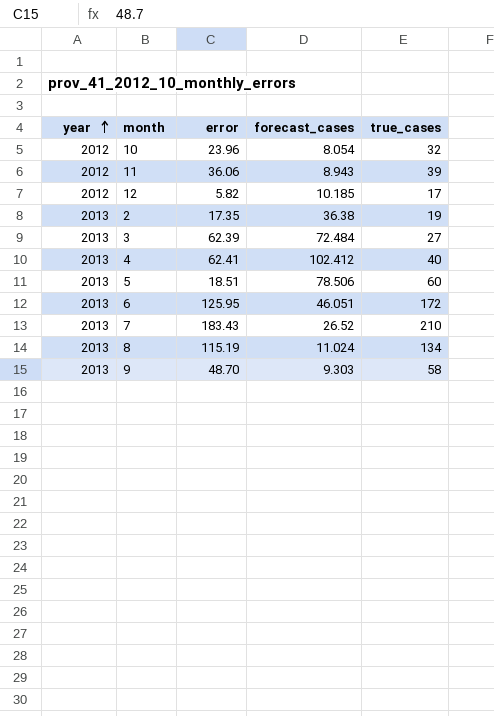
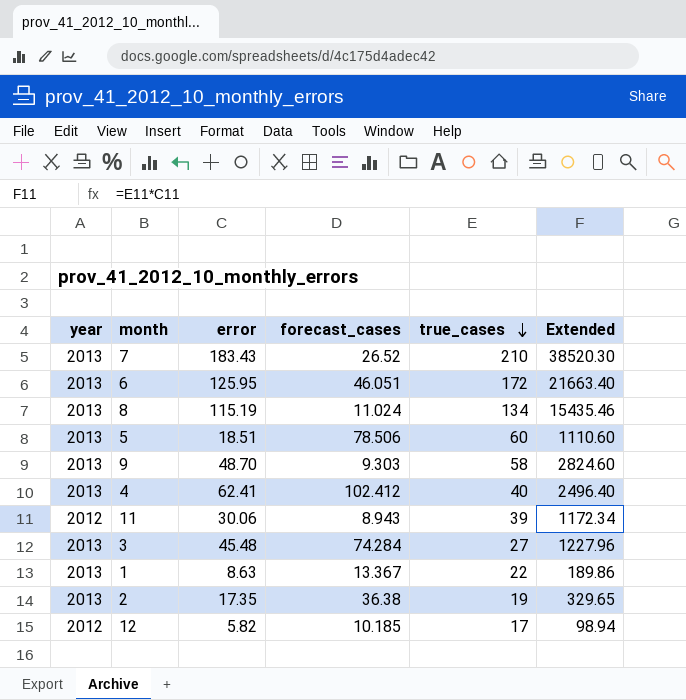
row order: year ascending -> true_cases descending
column Extended | formula: none -> [error] * [true_cases]
row 10: 2012 | 23.96 | 8.054 | 32 -> none
11 | error: 36.06 -> 30.06
3 | error: 62.39 -> 45.48
3 | forecast_cases: 72.484 -> 74.284
row 1: none -> 2013 | 8.63 | 13.367 | 22 | 189.86

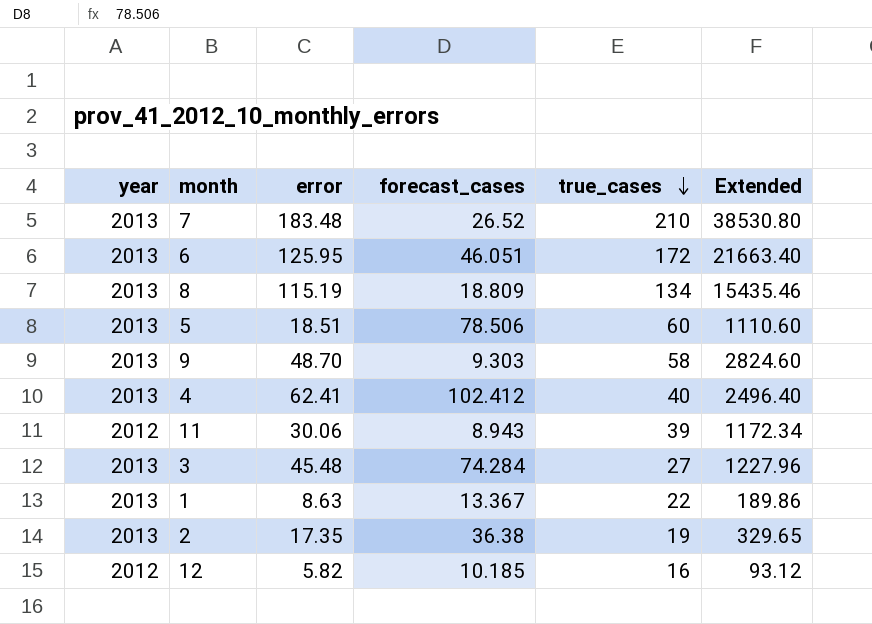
7 | error: 183.43 -> 183.48
7 | Extended: 38520.30 -> 38530.80
8 | forecast_cases: 11.024 -> 18.809
12 | true_cases: 17 -> 16
12 | Extended: 98.94 -> 93.12

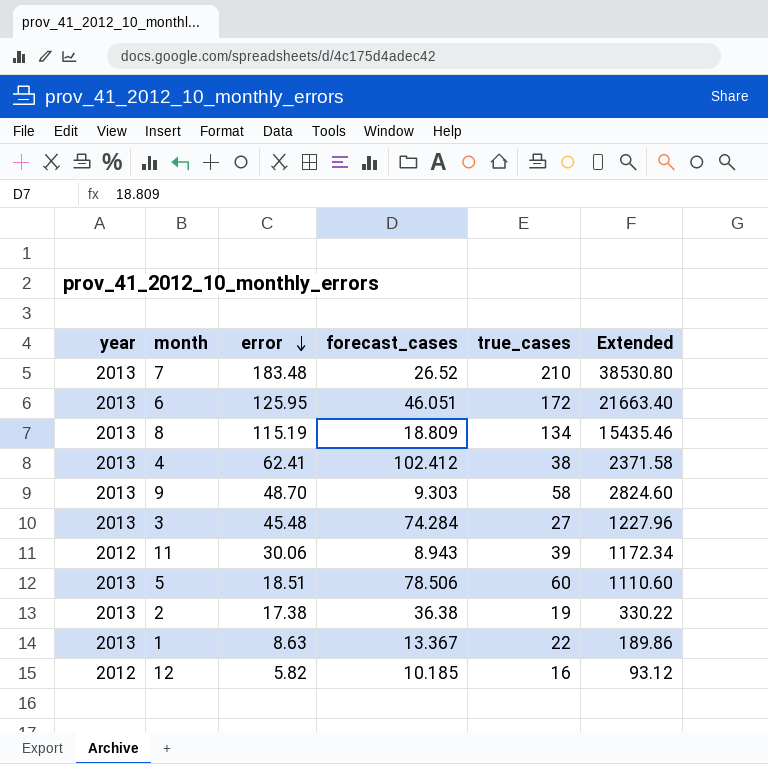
row order: true_cases descending -> error descending
4 | true_cases: 40 -> 38
4 | Extended: 2496.40 -> 2371.58
2 | error: 17.35 -> 17.38
2 | Extended: 329.65 -> 330.22

